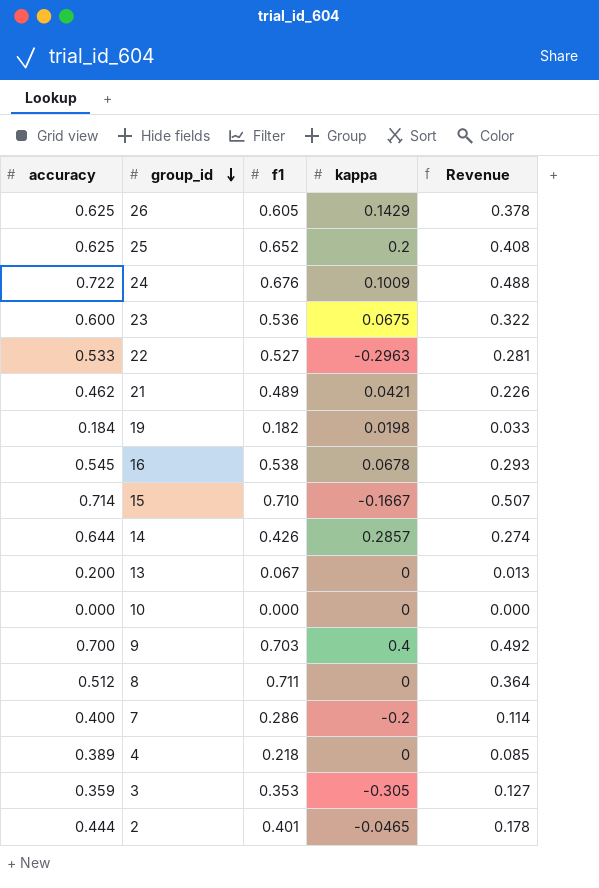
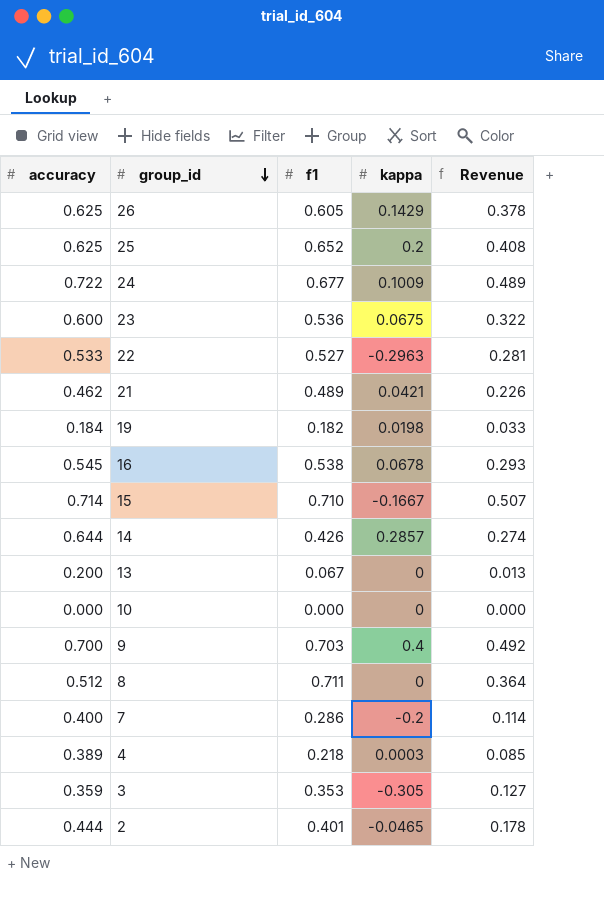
24 | f1: 0.676 -> 0.677
24 | Revenue: 0.488 -> 0.489
4 | kappa: 0 -> 0.0003

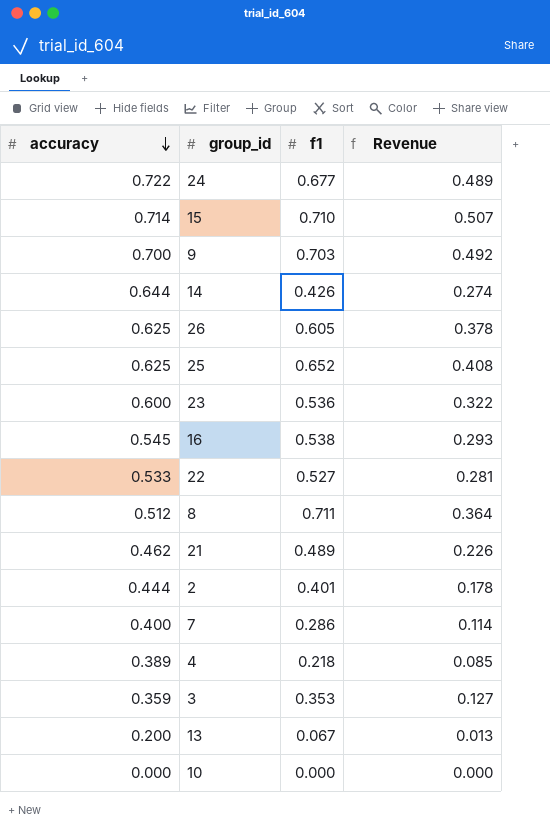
row order: group_id descending -> accuracy descending
column kappa | position: 4 -> none
row 19: 0.184 | 0.182 | 0.0198 | 0.033 -> none

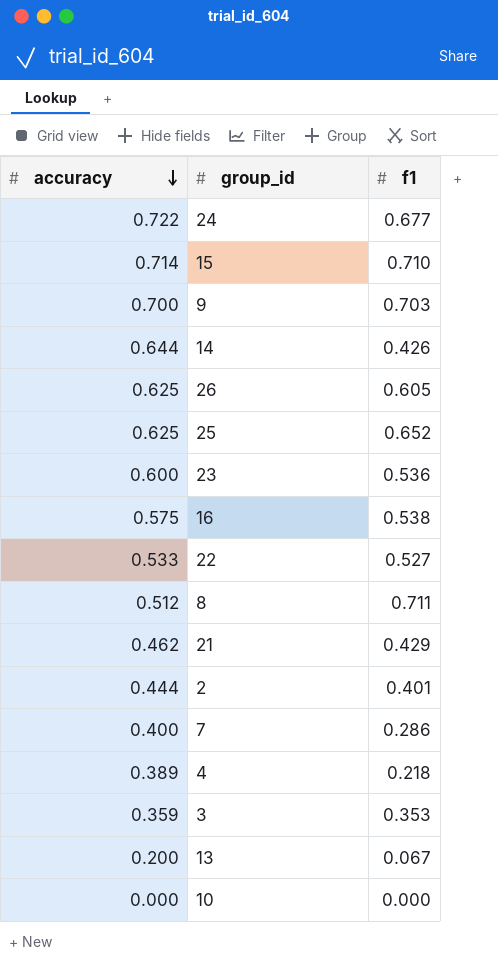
column Revenue | formula: [accuracy] * [f1] -> none
16 | accuracy: 0.545 -> 0.575
21 | f1: 0.489 -> 0.429

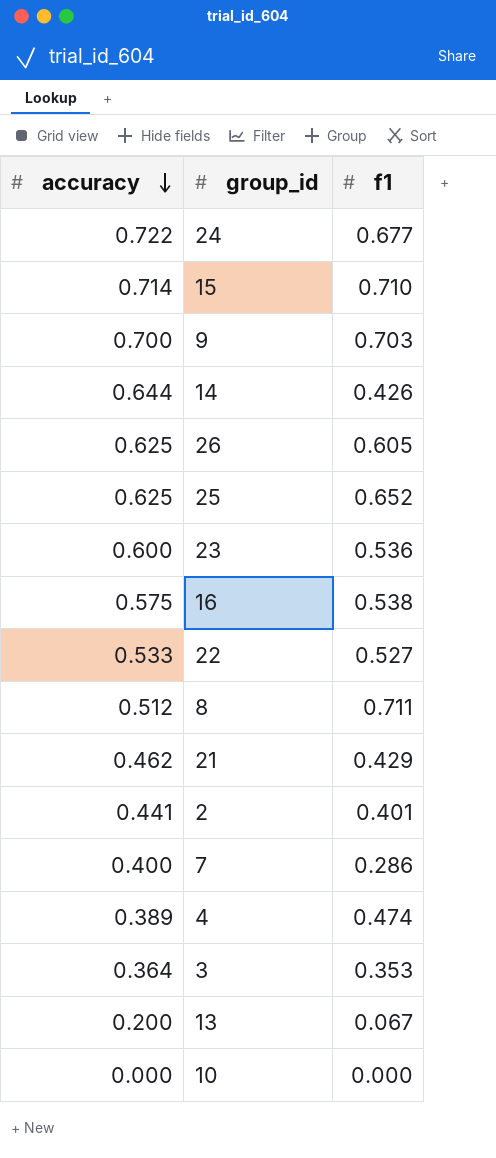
2 | accuracy: 0.444 -> 0.441
4 | f1: 0.218 -> 0.474
3 | accuracy: 0.359 -> 0.364

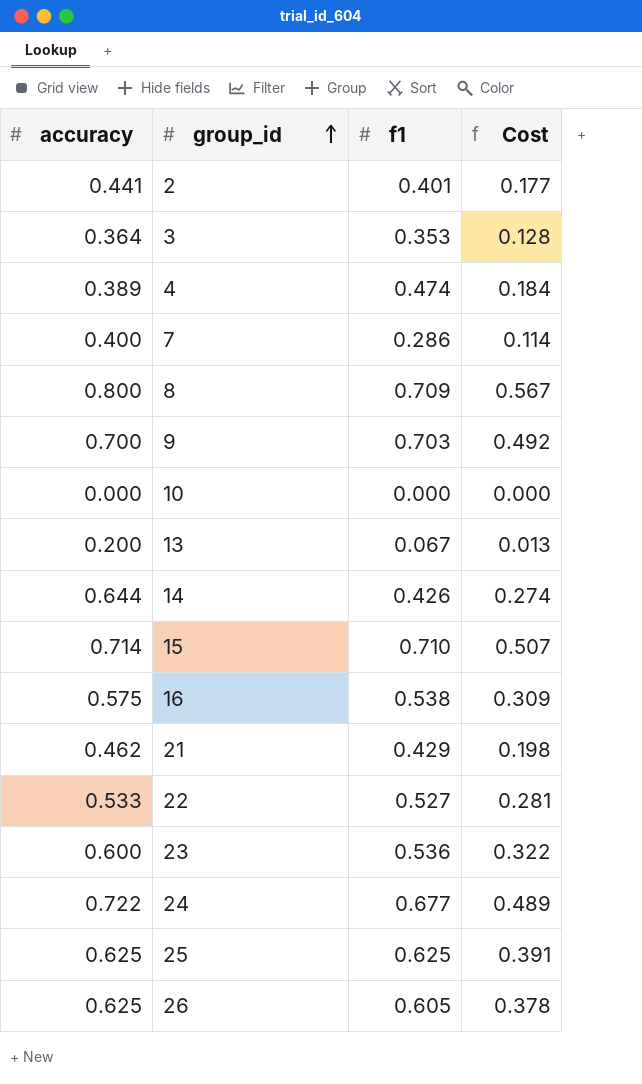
row order: accuracy descending -> group_id ascending
column Cost | formula: none -> [accuracy] * [f1]
8 | accuracy: 0.512 -> 0.800
8 | f1: 0.711 -> 0.709
25 | f1: 0.652 -> 0.625

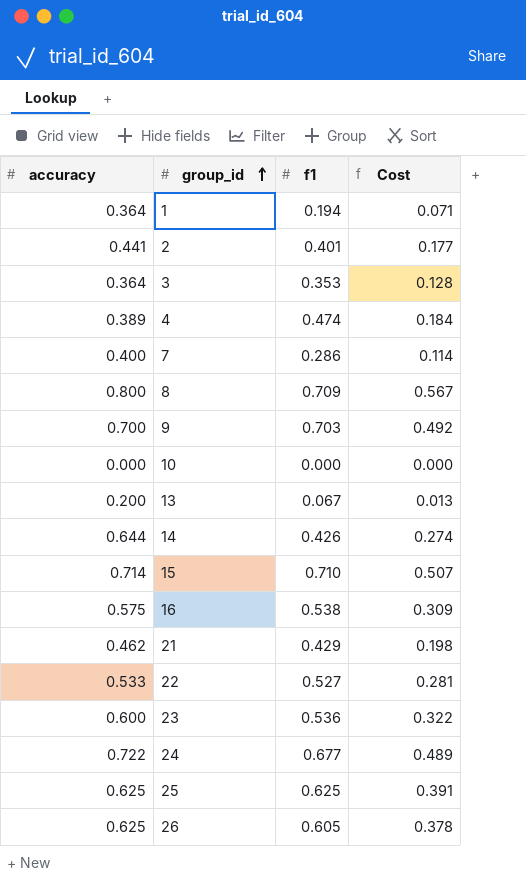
row 1: none -> 0.364 | 0.194 | 0.071

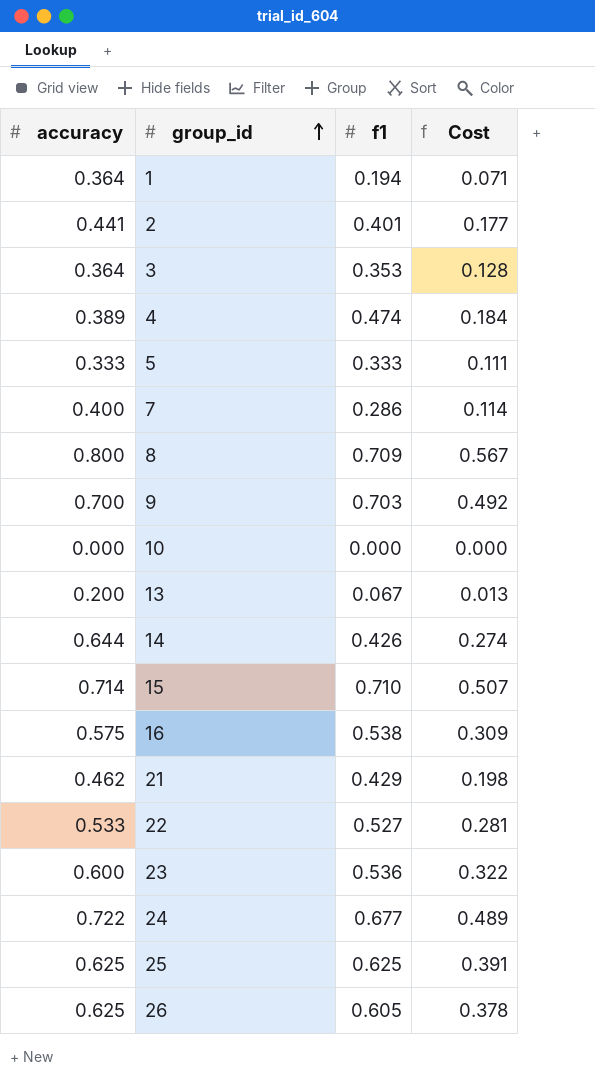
row 5: none -> 0.333 | 0.333 | 0.111

